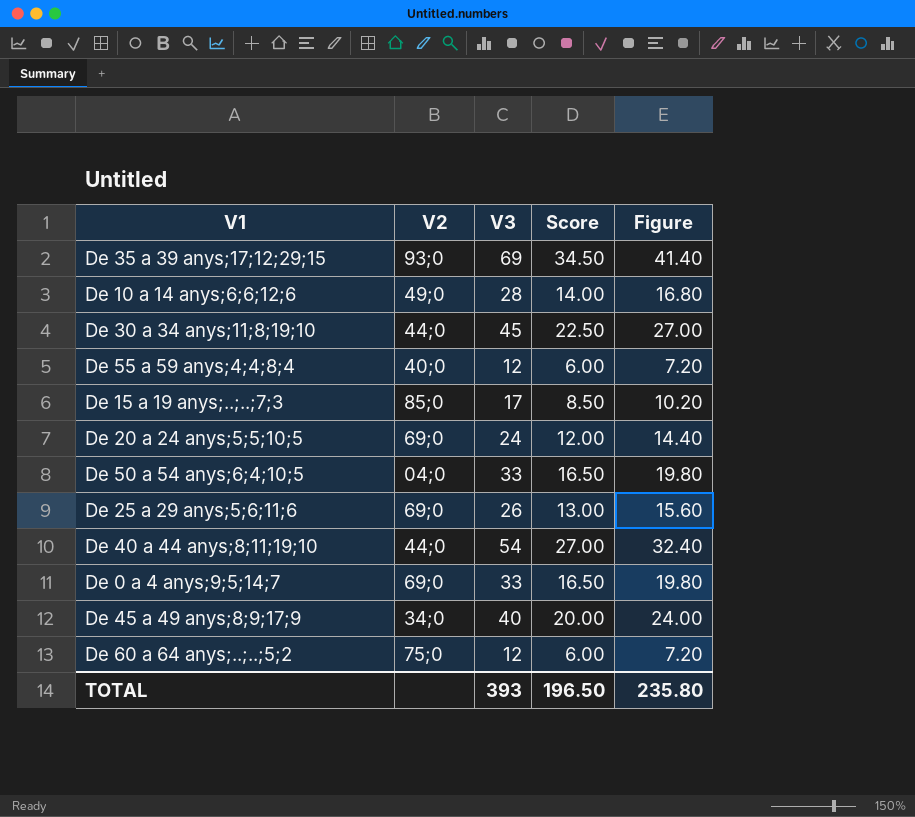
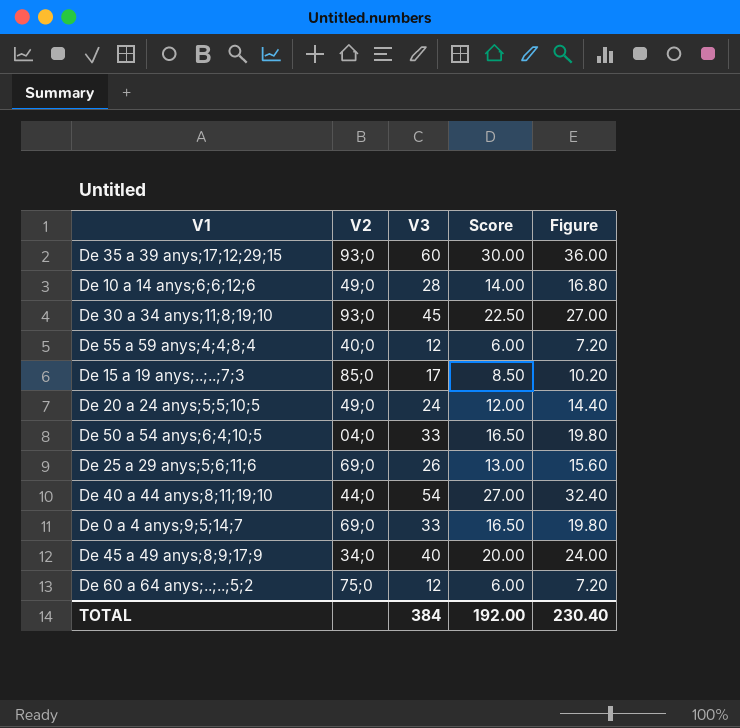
De 35 a 39 anys;17;12;29;15 | V3: 69 -> 60
De 35 a 39 anys;17;12;29;15 | Score: 34.50 -> 30.00
De 35 a 39 anys;17;12;29;15 | Figure: 41.40 -> 36.00
De 30 a 34 anys;11;8;19;10 | V2: 44;0 -> 93;0
De 20 a 24 anys;5;5;10;5 | V2: 69;0 -> 49;0
TOTAL | V3: 393 -> 384
TOTAL | Score: 196.50 -> 192.00
TOTAL | Figure: 235.80 -> 230.40

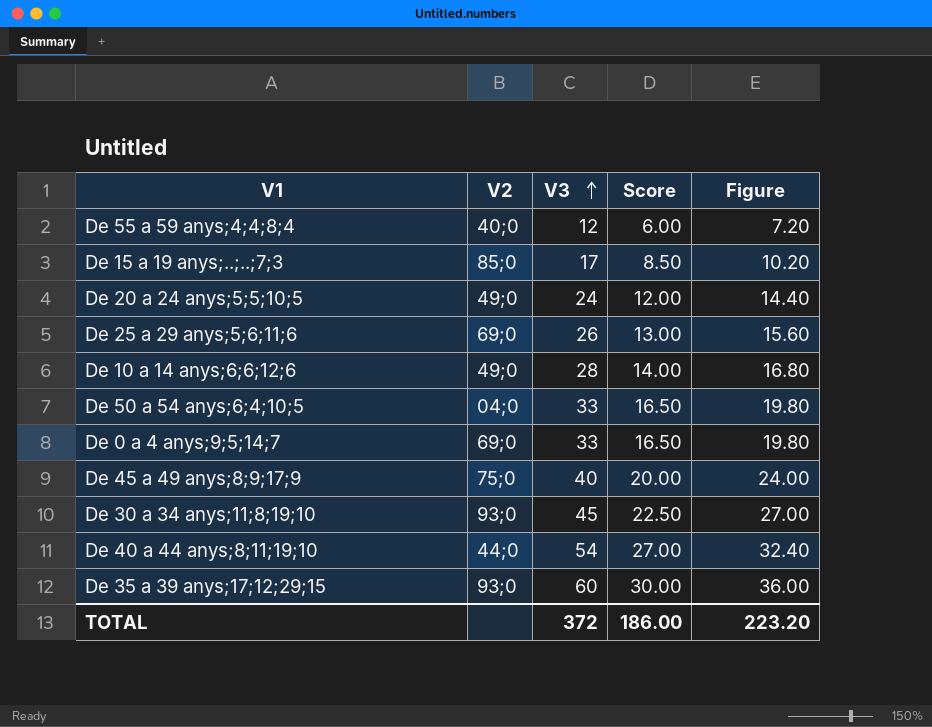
row order: none -> V3 ascending
row De 60 a 64 anys;..;..;5;2: 75;0 | 12 | 6.00 | 7.20 -> none
De 45 a 49 anys;8;9;17;9 | V2: 34;0 -> 75;0
TOTAL | V3: 384 -> 372
TOTAL | Score: 192.00 -> 186.00
TOTAL | Figure: 230.40 -> 223.20

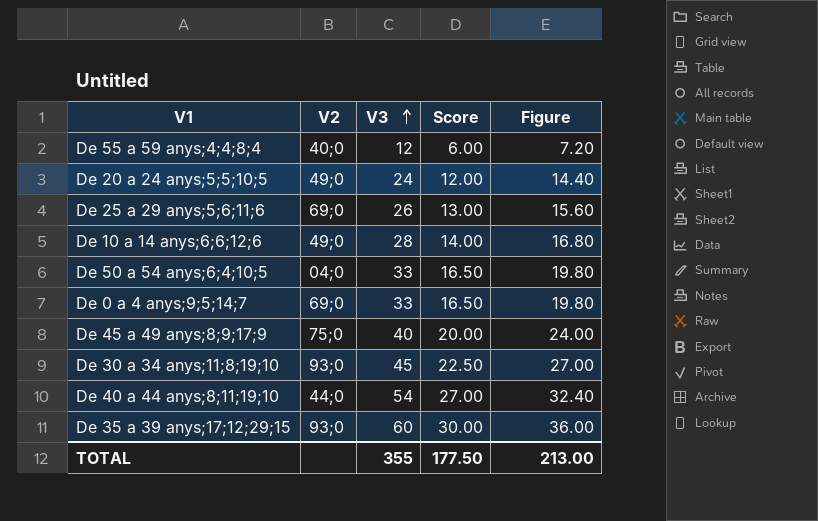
row De 15 a 19 anys;..;..;7;3: 85;0 | 17 | 8.50 | 10.20 -> none
TOTAL | V3: 372 -> 355
TOTAL | Score: 186.00 -> 177.50
TOTAL | Figure: 223.20 -> 213.00

